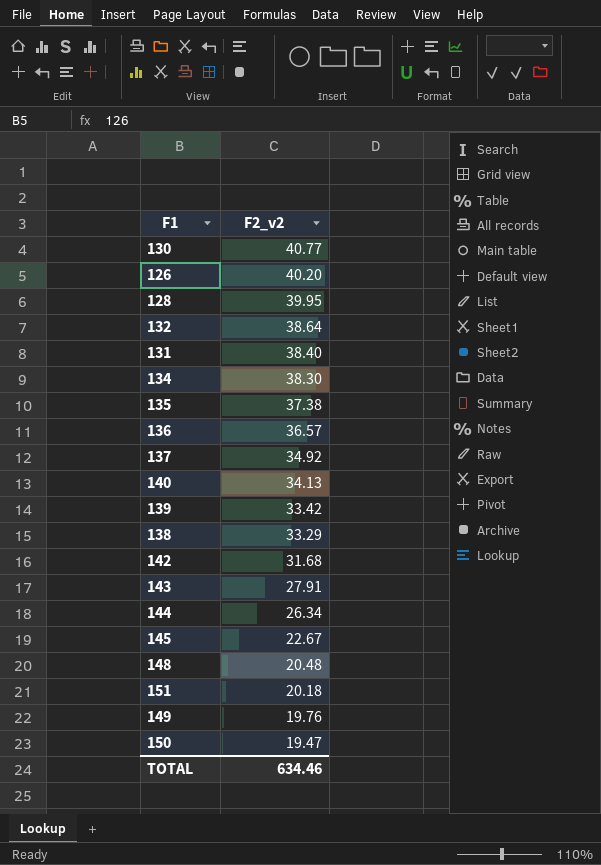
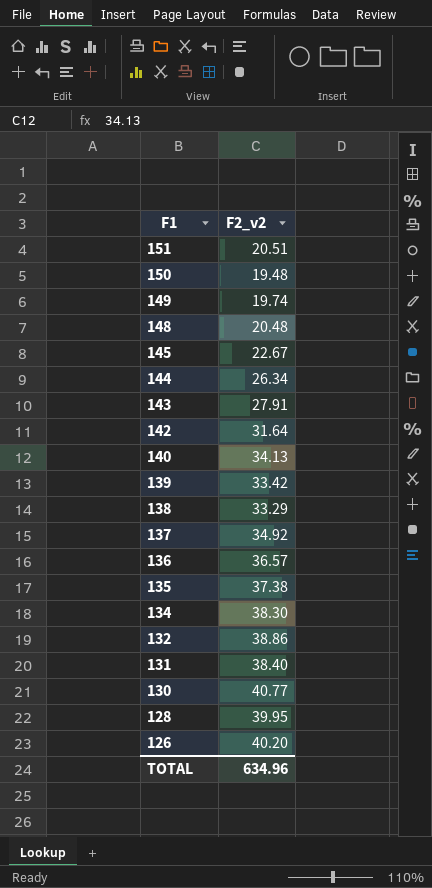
row order: F2_v2 descending -> F1 descending
151 | F2_v2: 20.18 -> 20.51
150 | F2_v2: 19.47 -> 19.48
149 | F2_v2: 19.76 -> 19.74
142 | F2_v2: 31.68 -> 31.64
132 | F2_v2: 38.64 -> 38.86
TOTAL | F2_v2: 634.46 -> 634.96

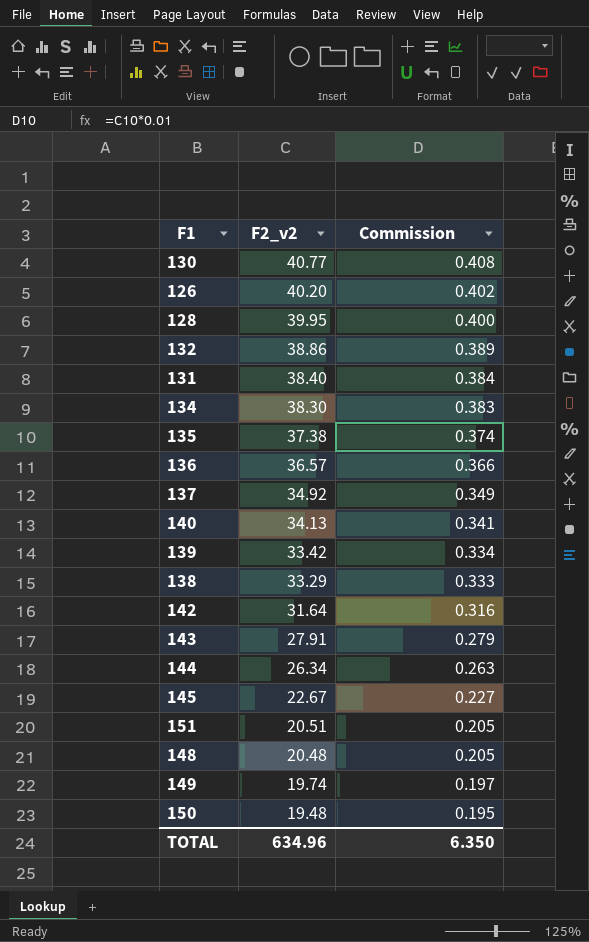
row order: F1 descending -> F2_v2 descending
column Commission | formula: none -> [F2_v2] * 0.01

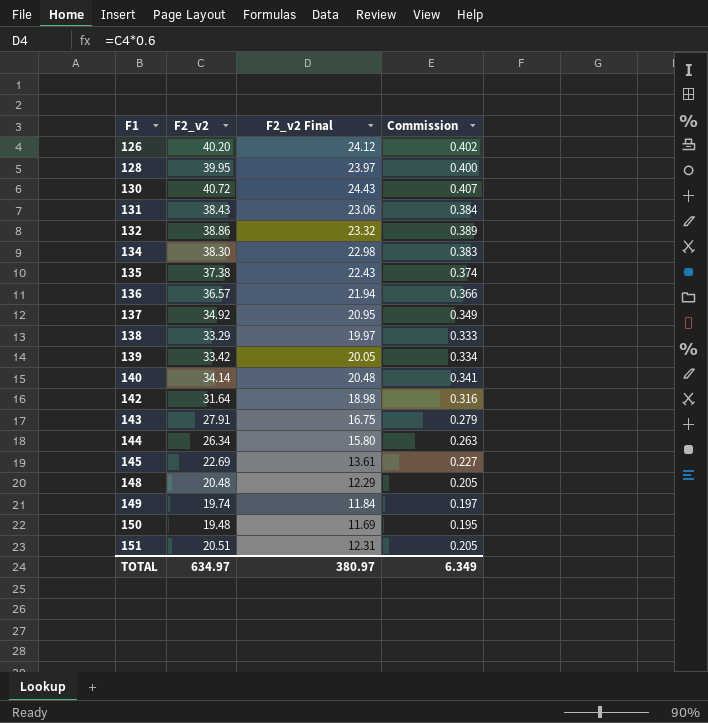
row order: F2_v2 descending -> F1 ascending
column F2_v2 Final | formula: none -> [F2_v2] * 0.6
130 | F2_v2: 40.77 -> 40.72
130 | Commission: 0.408 -> 0.407
131 | F2_v2: 38.40 -> 38.43
140 | F2_v2: 34.13 -> 34.14
145 | F2_v2: 22.67 -> 22.69
TOTAL | F2_v2: 634.96 -> 634.97
TOTAL | Commission: 6.350 -> 6.349

